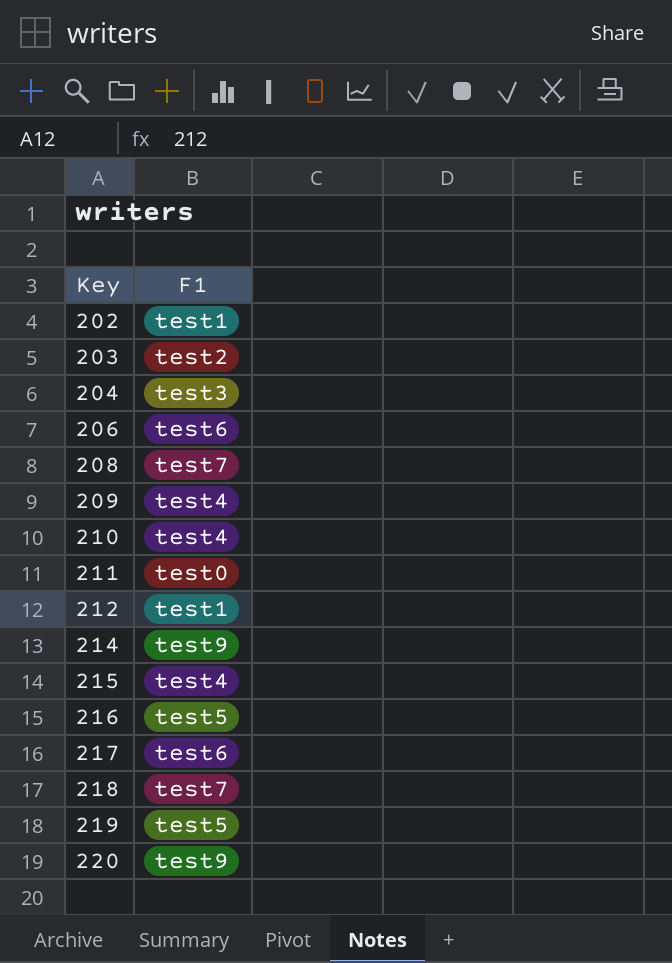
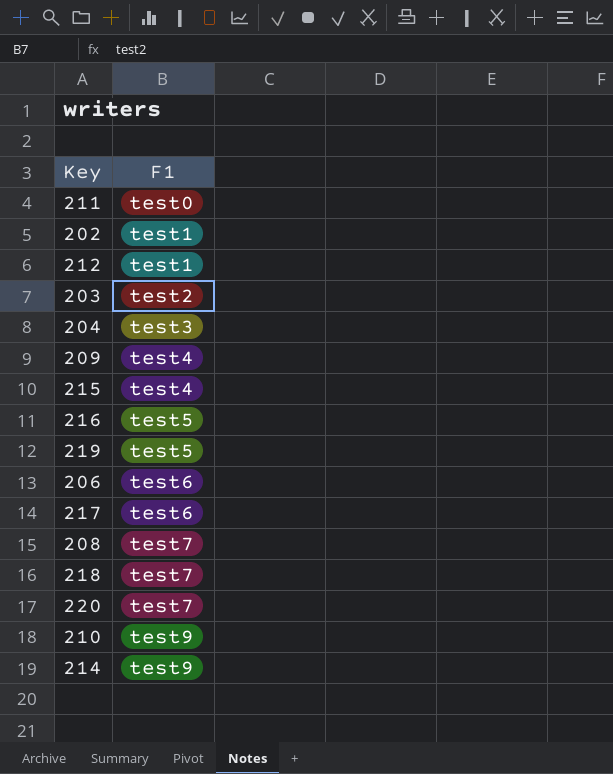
row order: Key ascending -> F1 ascending
220 | F1: test9 -> test7
210 | F1: test4 -> test9

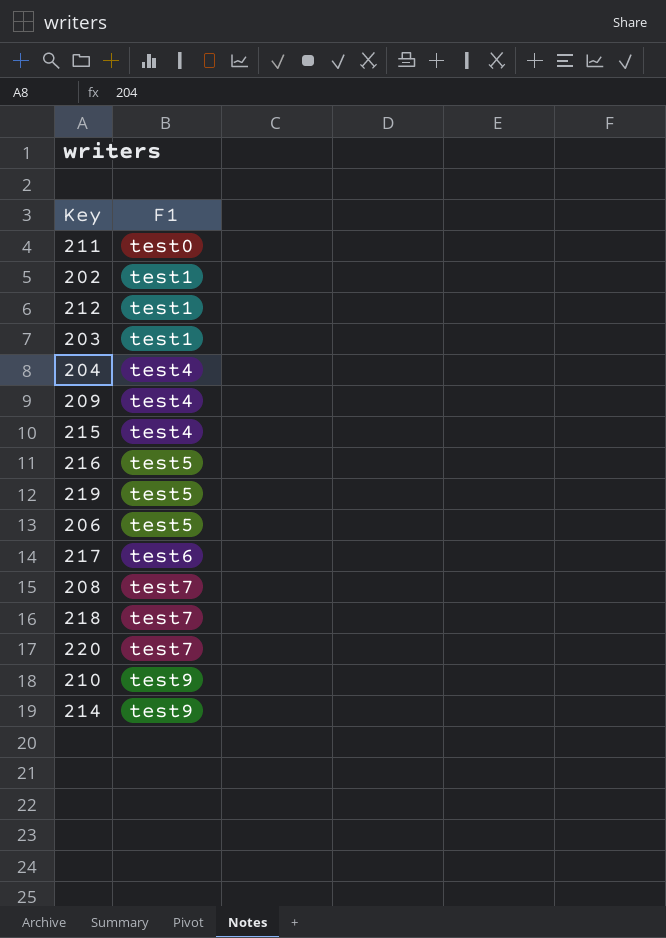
203 | F1: test2 -> test1
204 | F1: test3 -> test4
206 | F1: test6 -> test5

